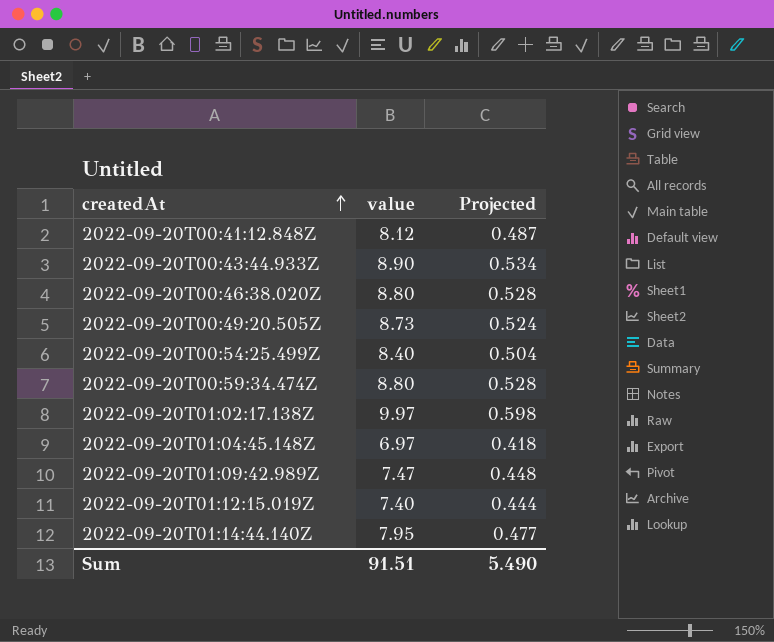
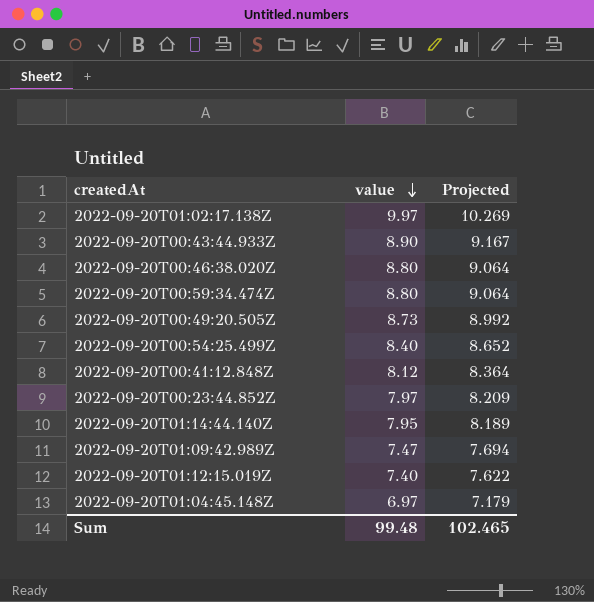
row order: createdAt ascending -> value descending
column Projected | formula: [value] * 0.06 -> [value] * 1.03
row 2022-09-20T00:23:44.852Z: none -> 7.97 | 8.209
Sum | value: 91.51 -> 99.48
Sum | Projected: 5.490 -> 102.465

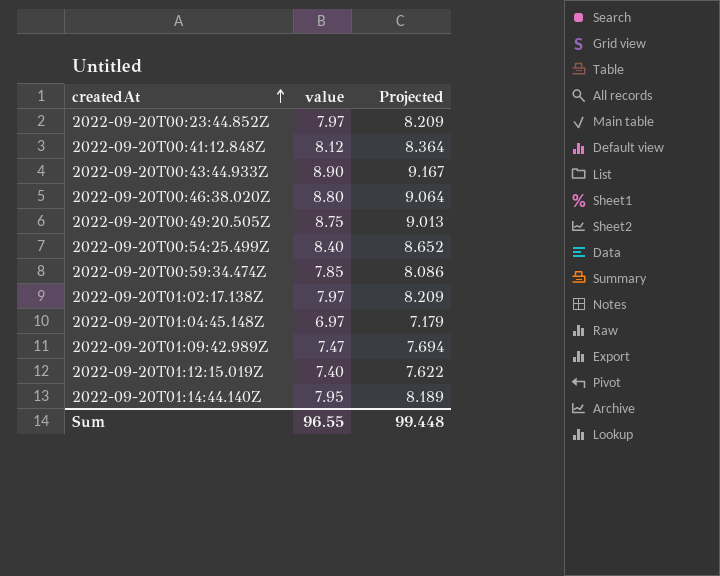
row order: value descending -> createdAt ascending
2022-09-20T00:49:20.505Z | value: 8.73 -> 8.75
2022-09-20T00:49:20.505Z | Projected: 8.992 -> 9.013
2022-09-20T00:59:34.474Z | value: 8.80 -> 7.85
2022-09-20T00:59:34.474Z | Projected: 9.064 -> 8.086
2022-09-20T01:02:17.138Z | value: 9.97 -> 7.97
2022-09-20T01:02:17.138Z | Projected: 10.269 -> 8.209
Sum | value: 99.48 -> 96.55
Sum | Projected: 102.465 -> 99.448

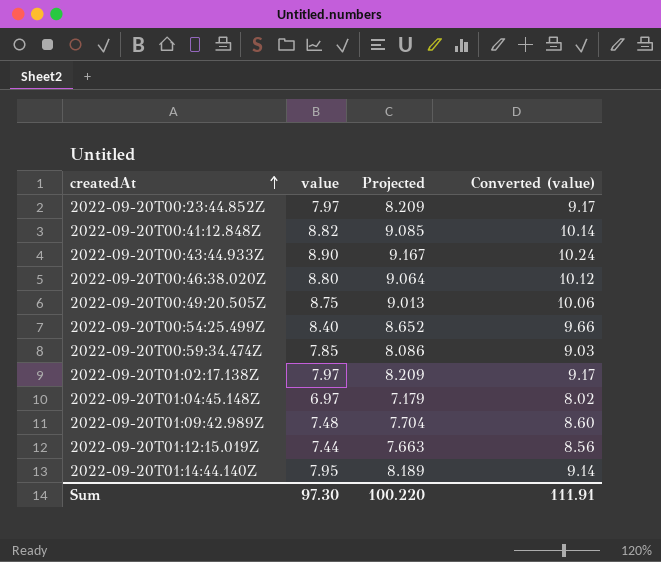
column Converted (value) | formula: none -> [value] * 1.15
2022-09-20T00:41:12.848Z | value: 8.12 -> 8.82
2022-09-20T00:41:12.848Z | Projected: 8.364 -> 9.085
2022-09-20T01:09:42.989Z | value: 7.47 -> 7.48
2022-09-20T01:09:42.989Z | Projected: 7.694 -> 7.704
2022-09-20T01:12:15.019Z | value: 7.40 -> 7.44
2022-09-20T01:12:15.019Z | Projected: 7.622 -> 7.663
Sum | value: 96.55 -> 97.30
Sum | Projected: 99.448 -> 100.220

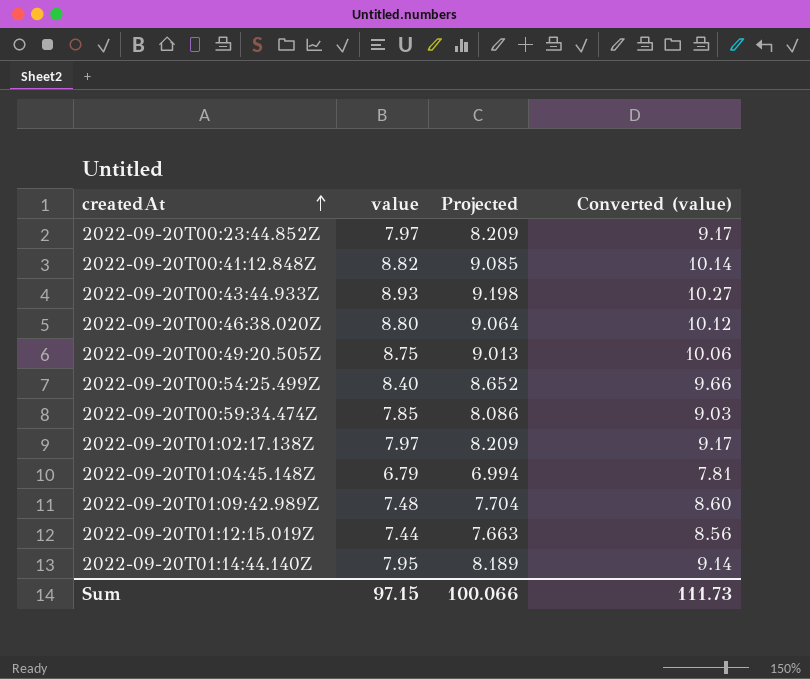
2022-09-20T00:43:44.933Z | value: 8.90 -> 8.93
2022-09-20T00:43:44.933Z | Projected: 9.167 -> 9.198
2022-09-20T00:43:44.933Z | Converted (value): 10.24 -> 10.27
2022-09-20T01:04:45.148Z | value: 6.97 -> 6.79
2022-09-20T01:04:45.148Z | Projected: 7.179 -> 6.994
2022-09-20T01:04:45.148Z | Converted (value): 8.02 -> 7.81
Sum | value: 97.30 -> 97.15
Sum | Projected: 100.220 -> 100.066
Sum | Converted (value): 111.91 -> 111.73

